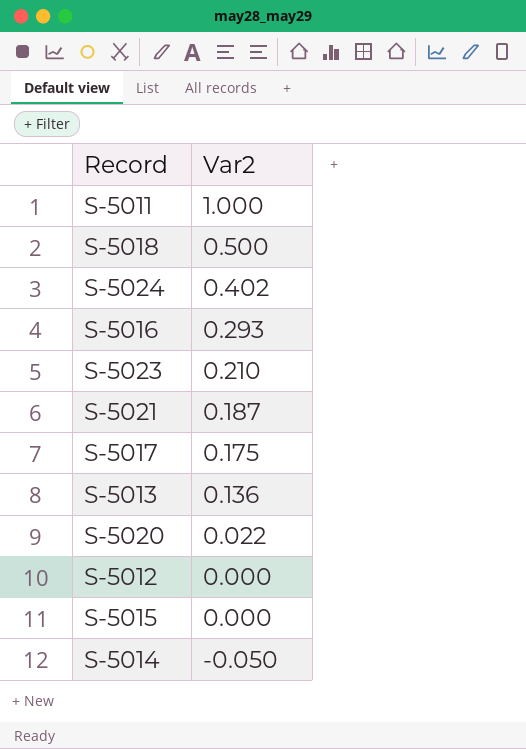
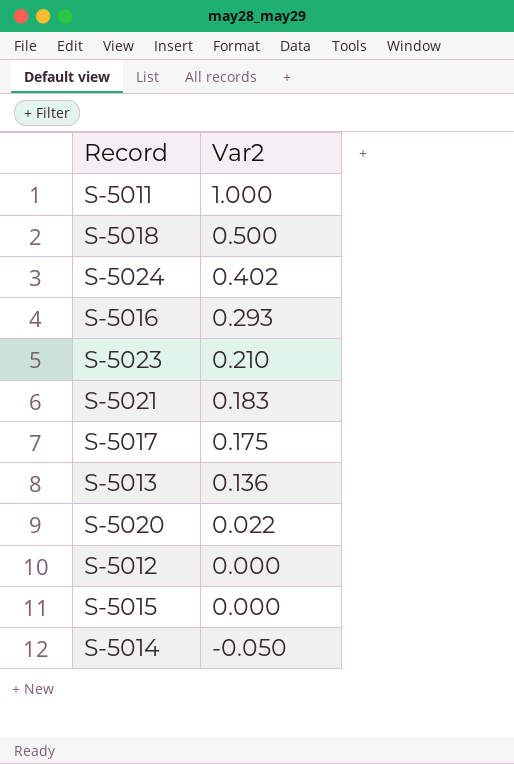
S-5021 | Var2: 0.187 -> 0.183

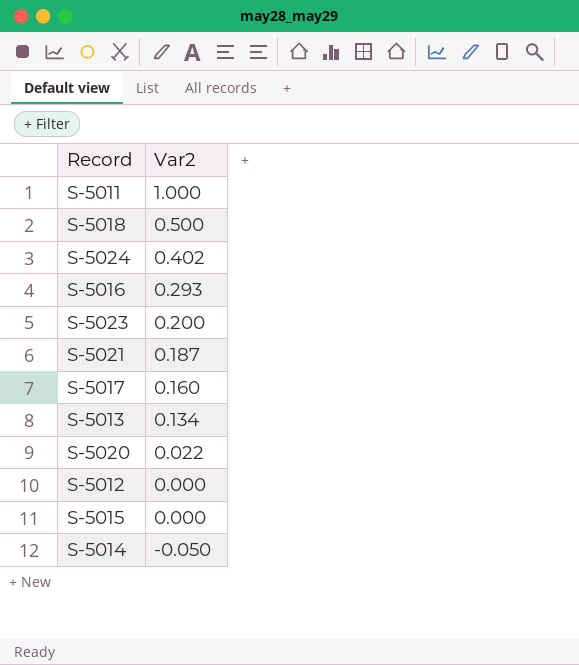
S-5023 | Var2: 0.210 -> 0.200
S-5021 | Var2: 0.183 -> 0.187
S-5017 | Var2: 0.175 -> 0.160
S-5013 | Var2: 0.136 -> 0.134

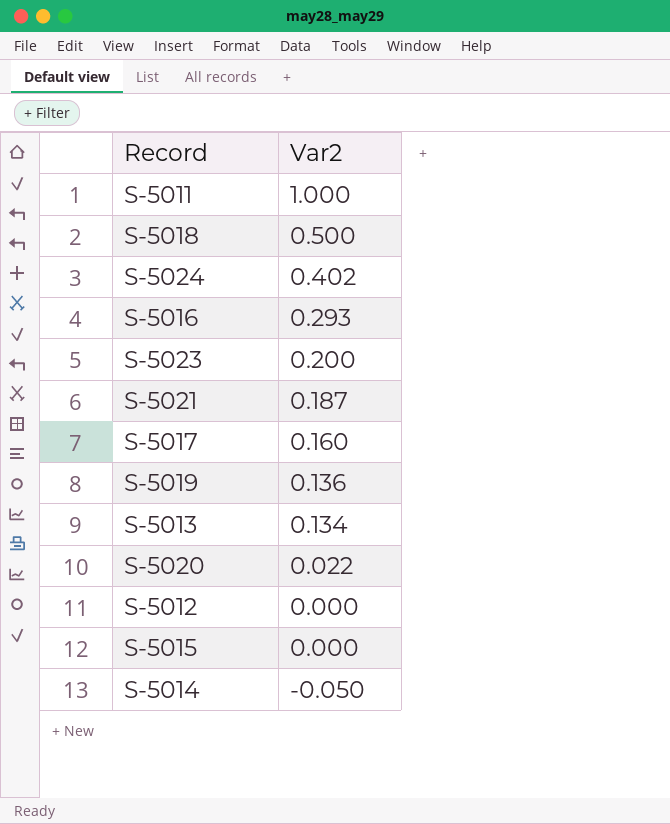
row S-5019: none -> 0.136

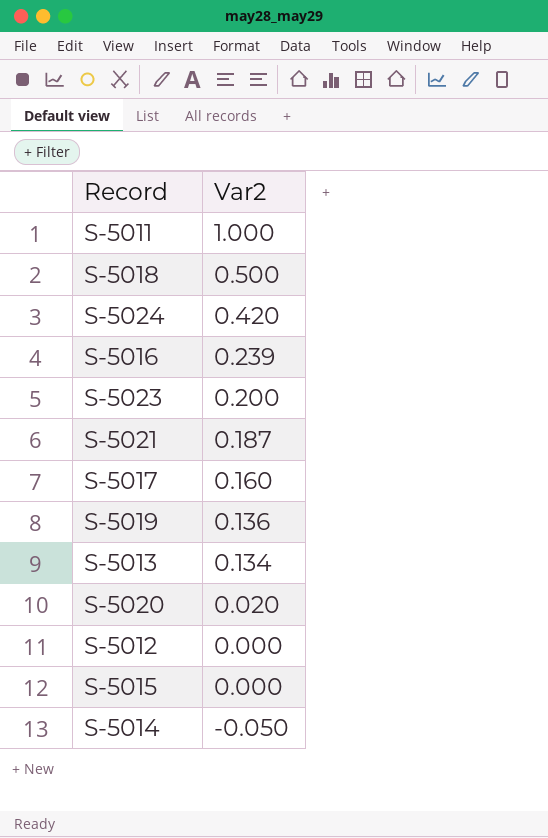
S-5024 | Var2: 0.402 -> 0.420
S-5016 | Var2: 0.293 -> 0.239
S-5020 | Var2: 0.022 -> 0.020

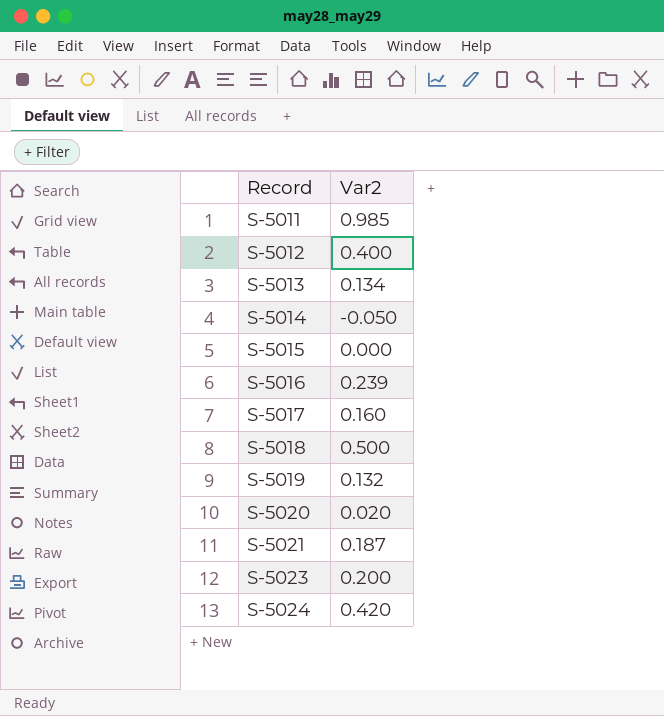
row order: Var2 descending -> Record ascending
S-5011 | Var2: 1.000 -> 0.985
S-5012 | Var2: 0.000 -> 0.400
S-5019 | Var2: 0.136 -> 0.132

